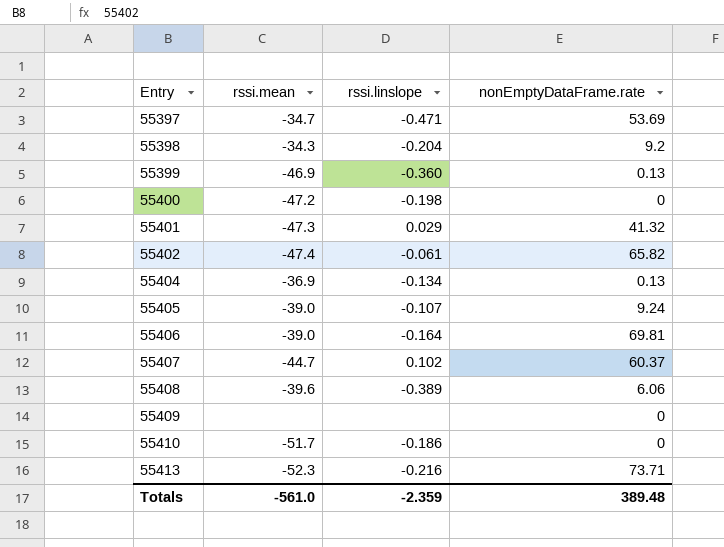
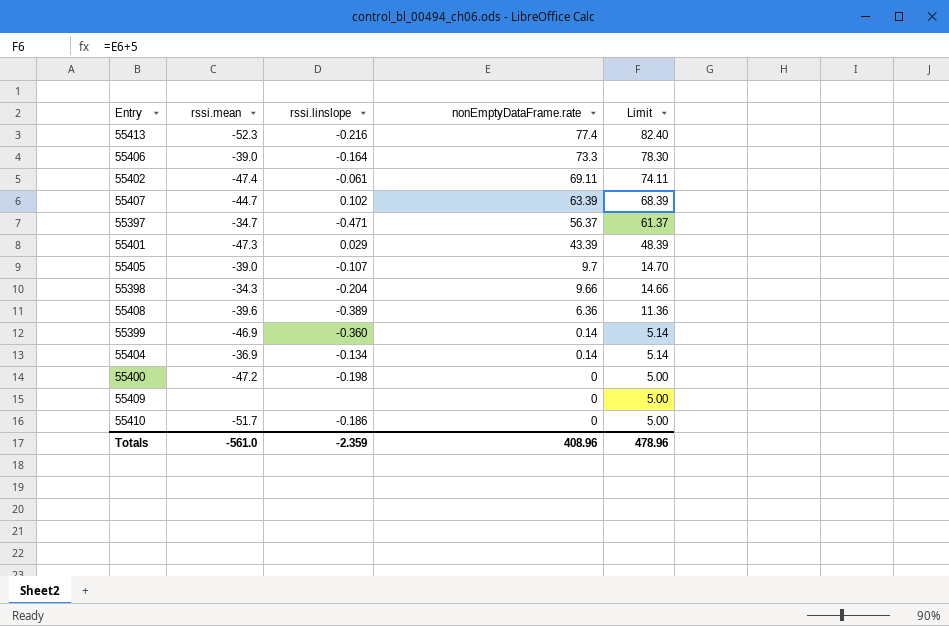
row order: Entry ascending -> nonEmptyDataFrame.rate descending
column Limit | formula: none -> [nonEmptyDataFrame.rate] + 5
55413 | nonEmptyDataFrame.rate: 73.71 -> 77.4
55406 | nonEmptyDataFrame.rate: 69.81 -> 73.3
55402 | nonEmptyDataFrame.rate: 65.82 -> 69.11
55407 | nonEmptyDataFrame.rate: 60.37 -> 63.39
55397 | nonEmptyDataFrame.rate: 53.69 -> 56.37
55401 | nonEmptyDataFrame.rate: 41.32 -> 43.39
55405 | nonEmptyDataFrame.rate: 9.24 -> 9.7
55398 | nonEmptyDataFrame.rate: 9.2 -> 9.66
55408 | nonEmptyDataFrame.rate: 6.06 -> 6.36
55399 | nonEmptyDataFrame.rate: 0.13 -> 0.14
55404 | nonEmptyDataFrame.rate: 0.13 -> 0.14
Totals | nonEmptyDataFrame.rate: 389.48 -> 408.96

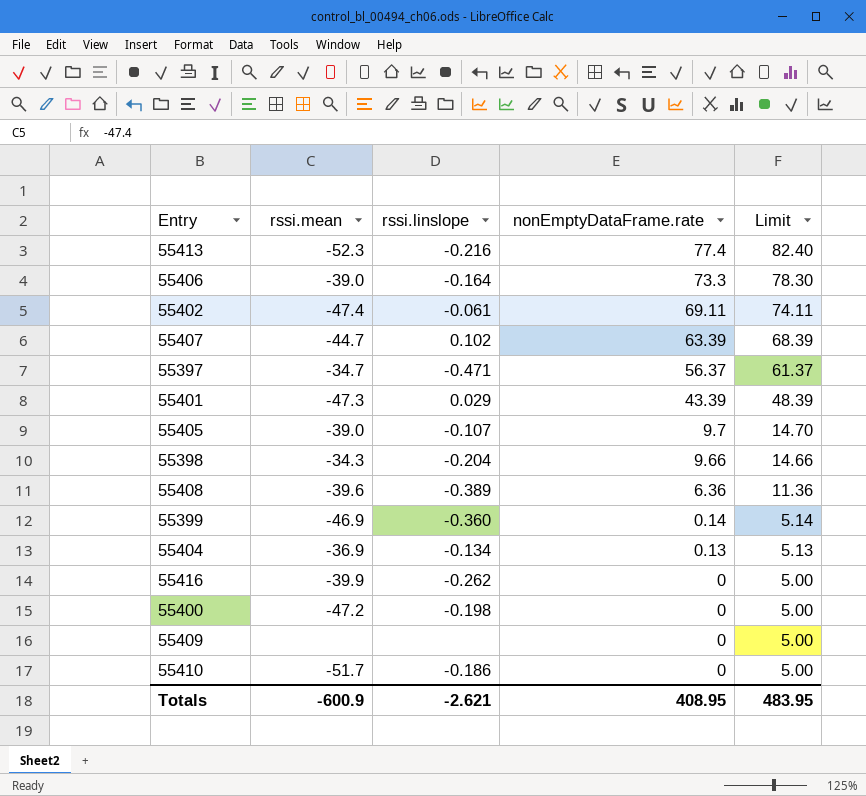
55404 | nonEmptyDataFrame.rate: 0.14 -> 0.13
55404 | Limit: 5.14 -> 5.13
row 55416: none -> -39.9 | -0.262 | 0 | 5.00
Totals | rssi.mean: -561.0 -> -600.9
Totals | rssi.linslope: -2.359 -> -2.621
Totals | nonEmptyDataFrame.rate: 408.96 -> 408.95
Totals | Limit: 478.96 -> 483.95

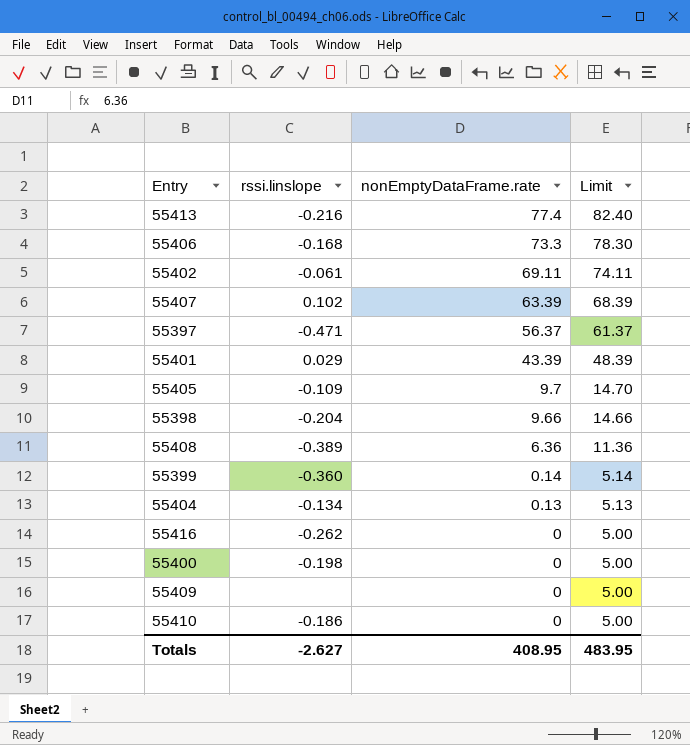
column rssi.mean | position: 2 -> none
55406 | rssi.linslope: -0.164 -> -0.168
55405 | rssi.linslope: -0.107 -> -0.109
Totals | rssi.linslope: -2.621 -> -2.627

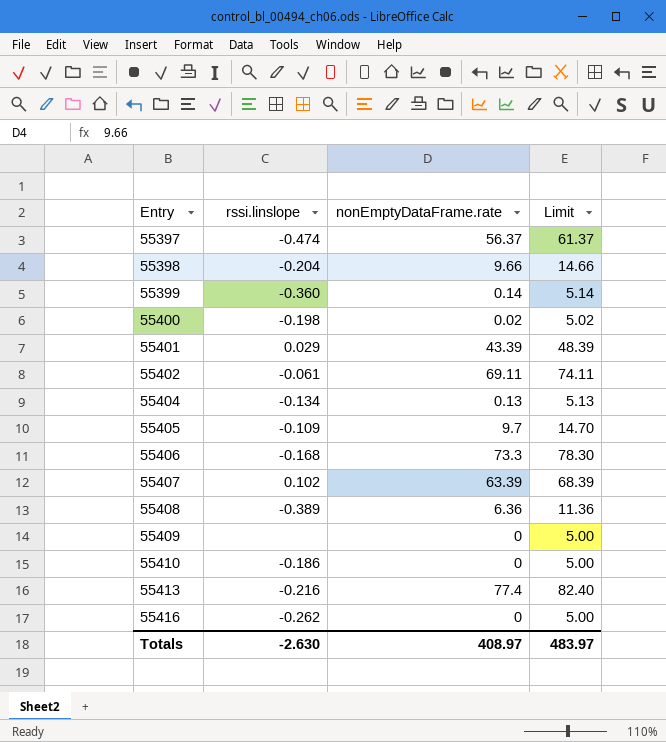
row order: nonEmptyDataFrame.rate descending -> Entry ascending
55397 | rssi.linslope: -0.471 -> -0.474
55400 | nonEmptyDataFrame.rate: 0 -> 0.02
55400 | Limit: 5.00 -> 5.02
Totals | rssi.linslope: -2.627 -> -2.630
Totals | nonEmptyDataFrame.rate: 408.95 -> 408.97
Totals | Limit: 483.95 -> 483.97

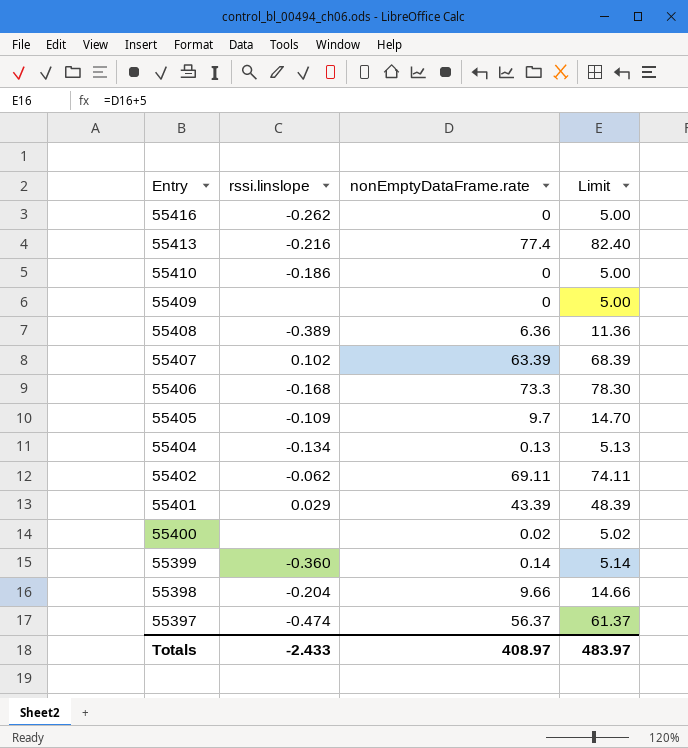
row order: Entry ascending -> Entry descending
55402 | rssi.linslope: -0.061 -> -0.062
55400 | rssi.linslope: -0.198 -> none
Totals | rssi.linslope: -2.630 -> -2.433

